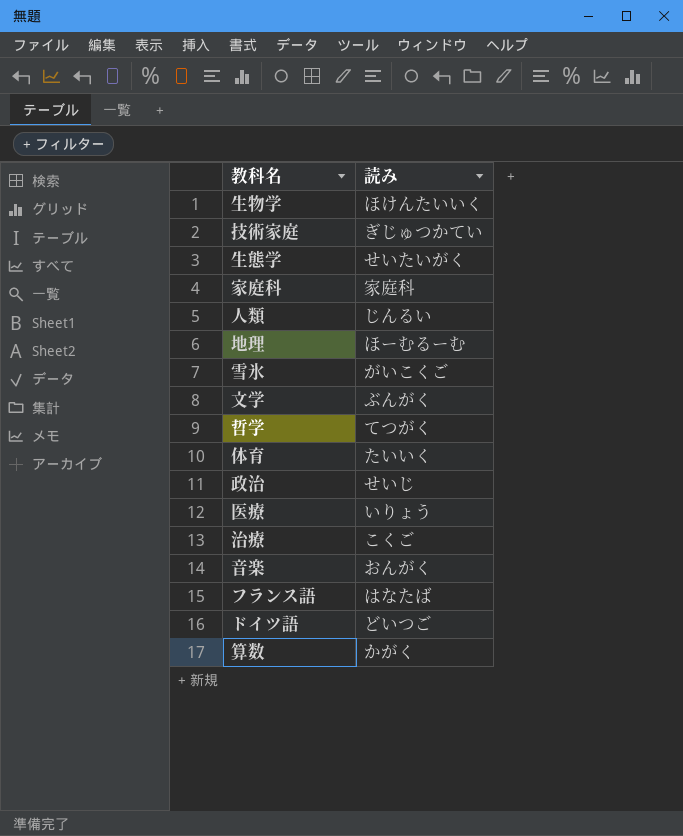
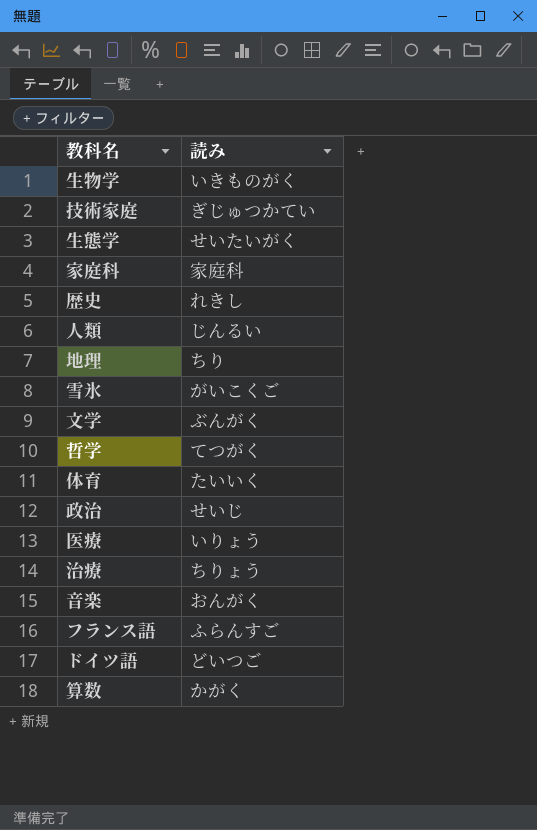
生物学 | 読み: ほけんたいいく -> いきものがく
row 歴史: none -> れきし
地理 | 読み: ほーむるーむ -> ちり
治療 | 読み: こくご -> ちりょう
フランス語 | 読み: はなたば -> ふらんすご

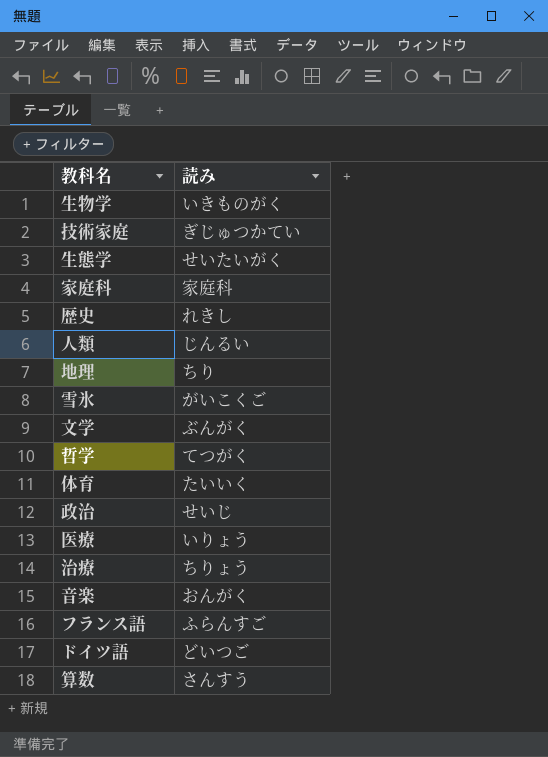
算数 | 読み: かがく -> さんすう

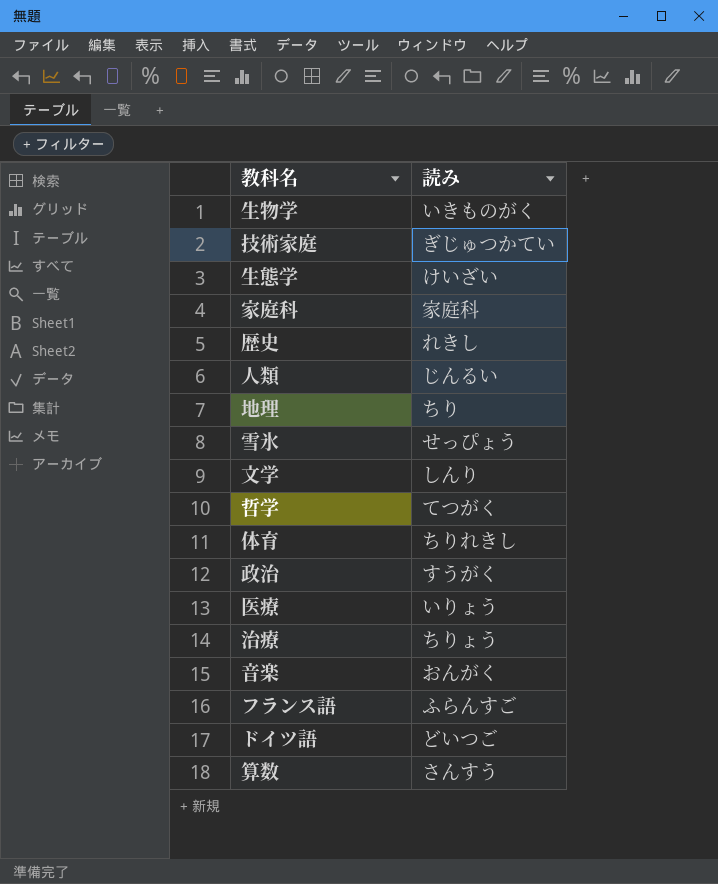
生態学 | 読み: せいたいがく -> けいざい
雪氷 | 読み: がいこくご -> せっぴょう
文学 | 読み: ぶんがく -> しんり
体育 | 読み: たいいく -> ちりれきし
政治 | 読み: せいじ -> すうがく

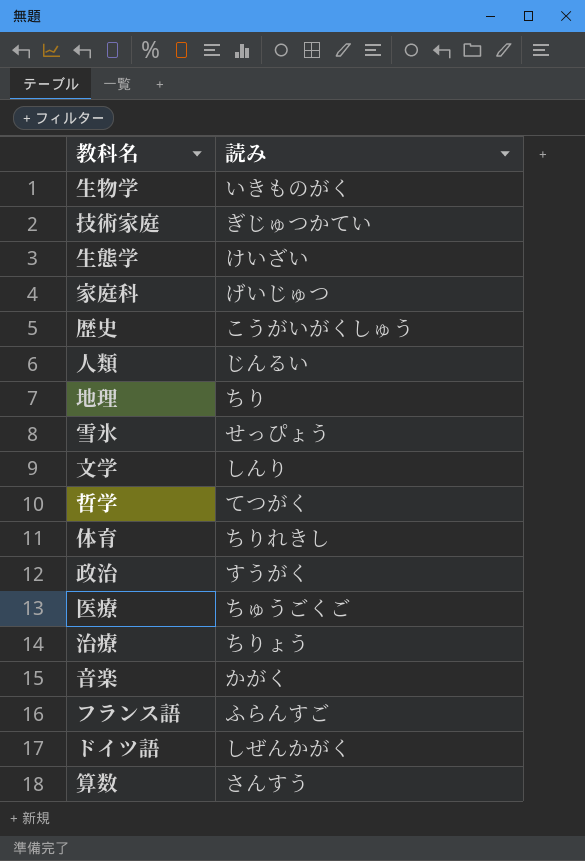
家庭科 | 読み: 家庭科 -> げいじゅつ
歴史 | 読み: れきし -> こうがいがくしゅう
医療 | 読み: いりょう -> ちゅうごくご
音楽 | 読み: おんがく -> かがく
ドイツ語 | 読み: どいつご -> しぜんかがく

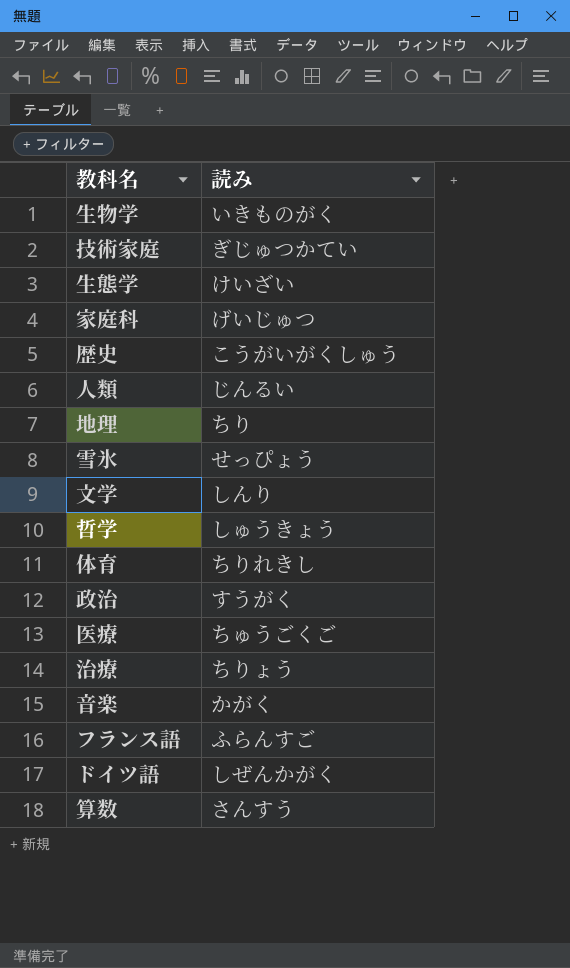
哲学 | 読み: てつがく -> しゅうきょう

